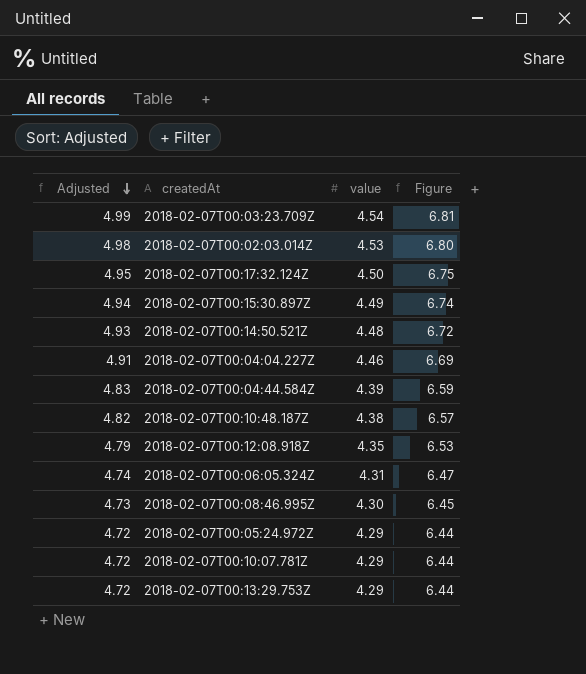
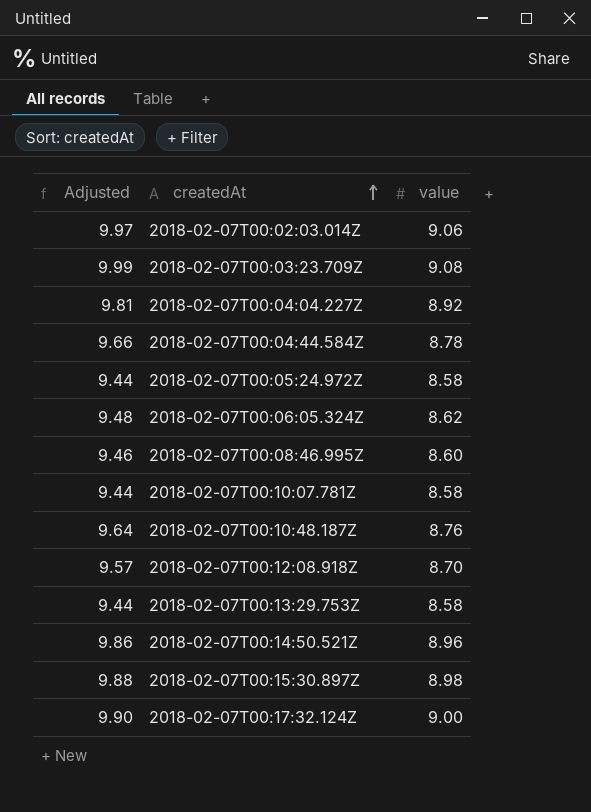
row order: Adjusted descending -> createdAt ascending
column Figure | formula: [value] * 1.5 -> none
2018-02-07T00:02:03.014Z | Adjusted: 4.98 -> 9.97
2018-02-07T00:02:03.014Z | value: 4.53 -> 9.06
2018-02-07T00:03:23.709Z | Adjusted: 4.99 -> 9.99
2018-02-07T00:03:23.709Z | value: 4.54 -> 9.08
2018-02-07T00:04:04.227Z | Adjusted: 4.91 -> 9.81
2018-02-07T00:04:04.227Z | value: 4.46 -> 8.92
2018-02-07T00:04:44.584Z | Adjusted: 4.83 -> 9.66
2018-02-07T00:04:44.584Z | value: 4.39 -> 8.78
2018-02-07T00:05:24.972Z | Adjusted: 4.72 -> 9.44
2018-02-07T00:05:24.972Z | value: 4.29 -> 8.58
2018-02-07T00:06:05.324Z | Adjusted: 4.74 -> 9.48
2018-02-07T00:06:05.324Z | value: 4.31 -> 8.62
2018-02-07T00:08:46.995Z | Adjusted: 4.73 -> 9.46
2018-02-07T00:08:46.995Z | value: 4.30 -> 8.60
2018-02-07T00:10:07.781Z | Adjusted: 4.72 -> 9.44
2018-02-07T00:10:07.781Z | value: 4.29 -> 8.58
2018-02-07T00:10:48.187Z | Adjusted: 4.82 -> 9.64
2018-02-07T00:10:48.187Z | value: 4.38 -> 8.76
2018-02-07T00:12:08.918Z | Adjusted: 4.79 -> 9.57
2018-02-07T00:12:08.918Z | value: 4.35 -> 8.70
2018-02-07T00:13:29.753Z | Adjusted: 4.72 -> 9.44
2018-02-07T00:13:29.753Z | value: 4.29 -> 8.58
2018-02-07T00:14:50.521Z | Adjusted: 4.93 -> 9.86
2018-02-07T00:14:50.521Z | value: 4.48 -> 8.96
2018-02-07T00:15:30.897Z | Adjusted: 4.94 -> 9.88
2018-02-07T00:15:30.897Z | value: 4.49 -> 8.98
2018-02-07T00:17:32.124Z | Adjusted: 4.95 -> 9.90
2018-02-07T00:17:32.124Z | value: 4.50 -> 9.00

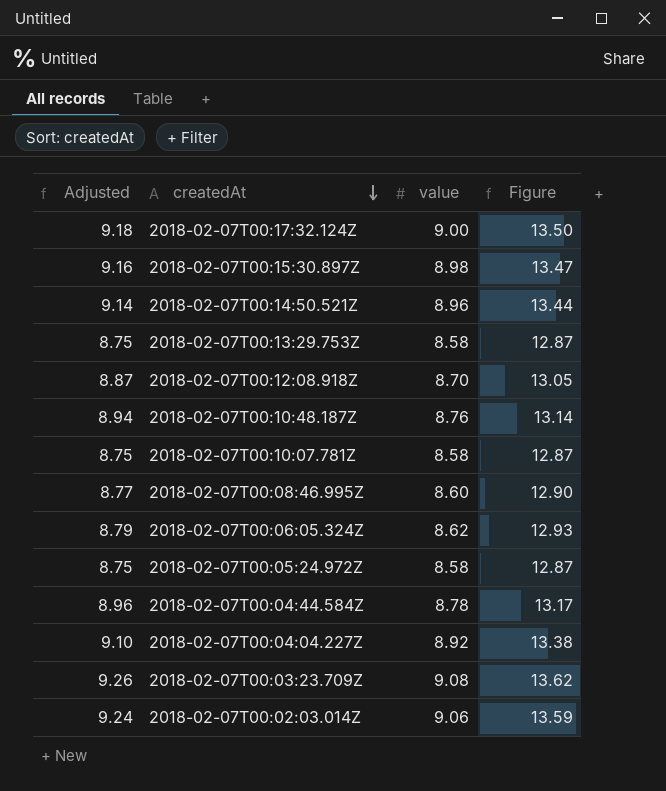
row order: createdAt ascending -> createdAt descending
column Adjusted | formula: [value] * 1.1 -> [value] * 1.02
column Figure | formula: none -> [value] * 1.5

